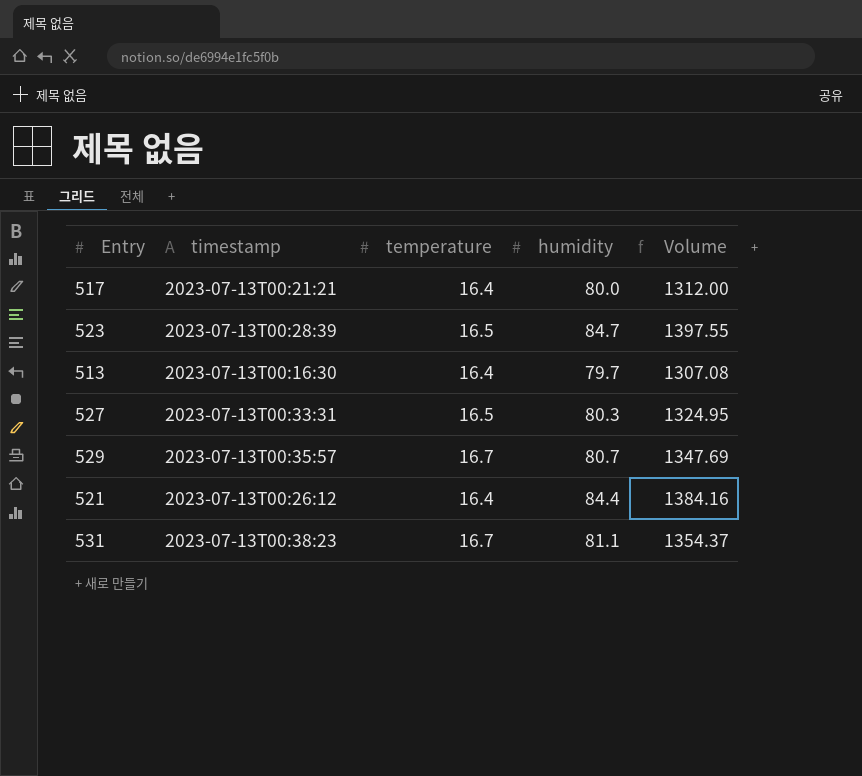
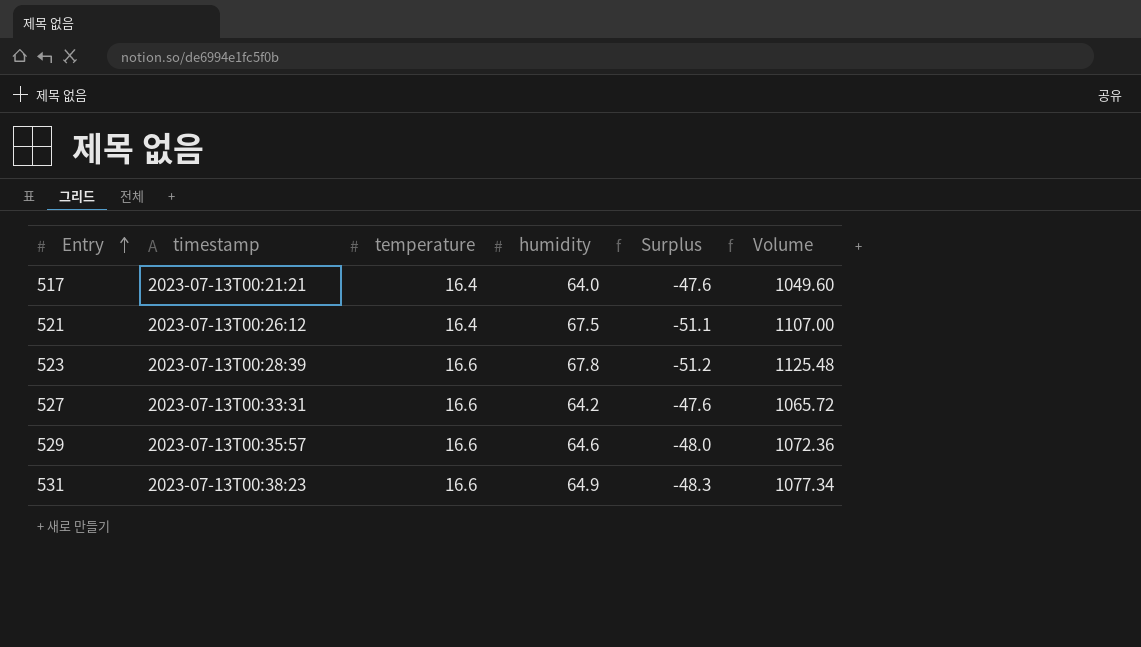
row order: none -> Entry ascending
column Surplus | formula: none -> [temperature] - [humidity]
row 513: 2023-07-13T00:16:30 | 16.4 | 79.7 | 1307.08 -> none
517 | humidity: 80.0 -> 64.0
517 | Volume: 1312.00 -> 1049.60
521 | humidity: 84.4 -> 67.5
521 | Volume: 1384.16 -> 1107.00
523 | temperature: 16.5 -> 16.6
523 | humidity: 84.7 -> 67.8
523 | Volume: 1397.55 -> 1125.48
527 | temperature: 16.5 -> 16.6
527 | humidity: 80.3 -> 64.2
527 | Volume: 1324.95 -> 1065.72
529 | temperature: 16.7 -> 16.6
529 | humidity: 80.7 -> 64.6
529 | Volume: 1347.69 -> 1072.36
531 | temperature: 16.7 -> 16.6
531 | humidity: 81.1 -> 64.9
531 | Volume: 1354.37 -> 1077.34

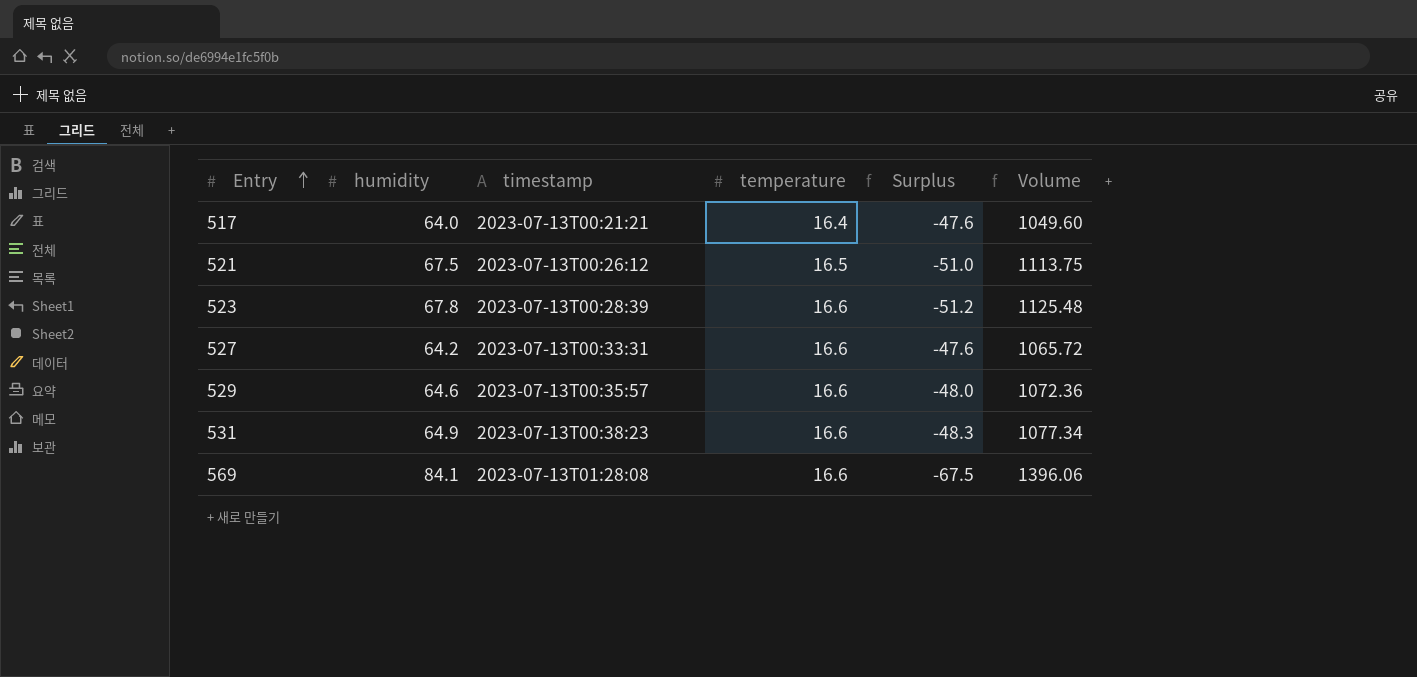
column humidity | position: 4 -> 2
521 | temperature: 16.4 -> 16.5
521 | Surplus: -51.1 -> -51.0
521 | Volume: 1107.00 -> 1113.75
row 569: none -> 84.1 | 2023-07-13T01:28:08 | 16.6 | -67.5 | 1396.06

